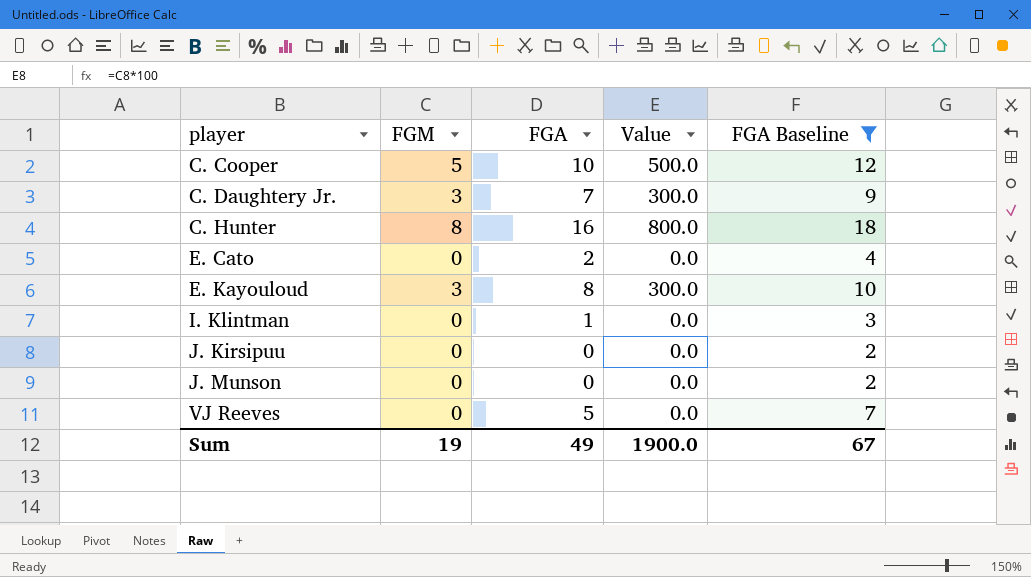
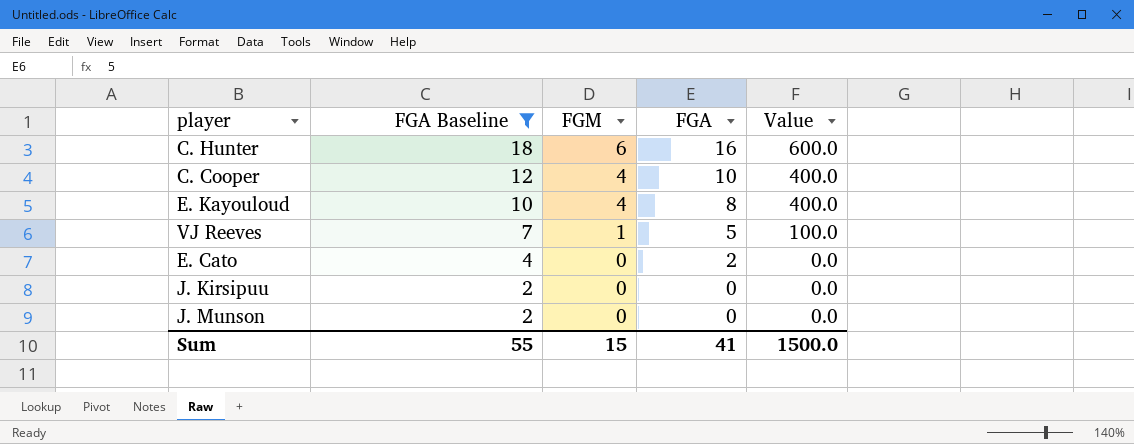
row order: player ascending -> FGA Baseline descending
column FGA Baseline | position: 5 -> 2
row C. Daughtery Jr.: 3 | 7 | 300.0 | 9 -> none
row I. Klintman: 0 | 1 | 0.0 | 3 -> none
C. Hunter | FGM: 8 -> 6
C. Hunter | Value: 800.0 -> 600.0
C. Cooper | FGM: 5 -> 4
C. Cooper | Value: 500.0 -> 400.0
E. Kayouloud | FGM: 3 -> 4
E. Kayouloud | Value: 300.0 -> 400.0
VJ Reeves | FGM: 0 -> 1
VJ Reeves | Value: 0.0 -> 100.0
Sum | FGA Baseline: 67 -> 55
Sum | FGM: 19 -> 15
Sum | FGA: 49 -> 41
Sum | Value: 1900.0 -> 1500.0

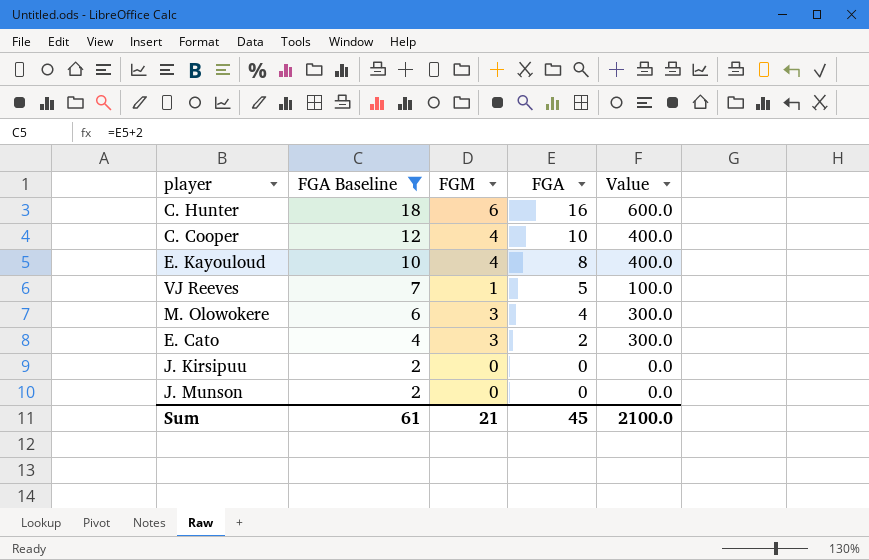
row M. Olowokere: none -> 6 | 3 | 4 | 300.0
E. Cato | FGM: 0 -> 3
E. Cato | Value: 0.0 -> 300.0
Sum | FGA Baseline: 55 -> 61
Sum | FGM: 15 -> 21
Sum | FGA: 41 -> 45
Sum | Value: 1500.0 -> 2100.0

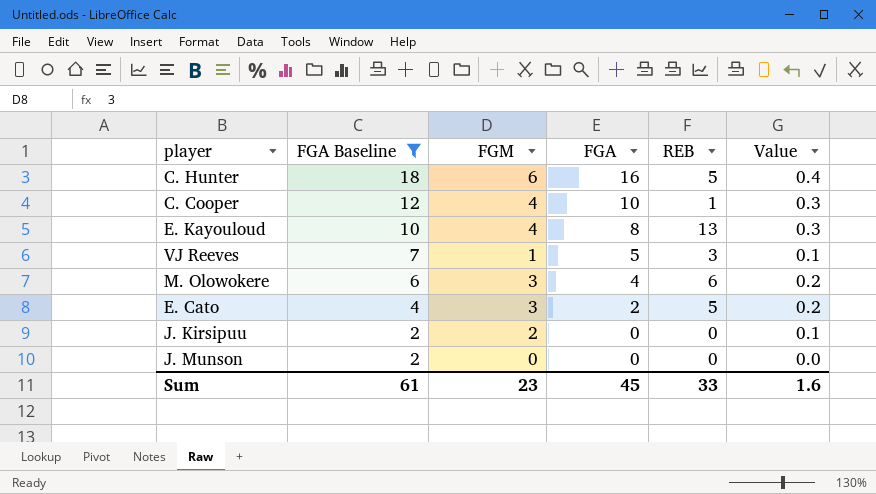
column REB | position: none -> 5
column Value | formula: [FGM] * 100 -> [FGM] * 0.07
J. Kirsipuu | FGM: 0 -> 2
Sum | FGM: 21 -> 23
Sum | Value: 2100.0 -> 1.6

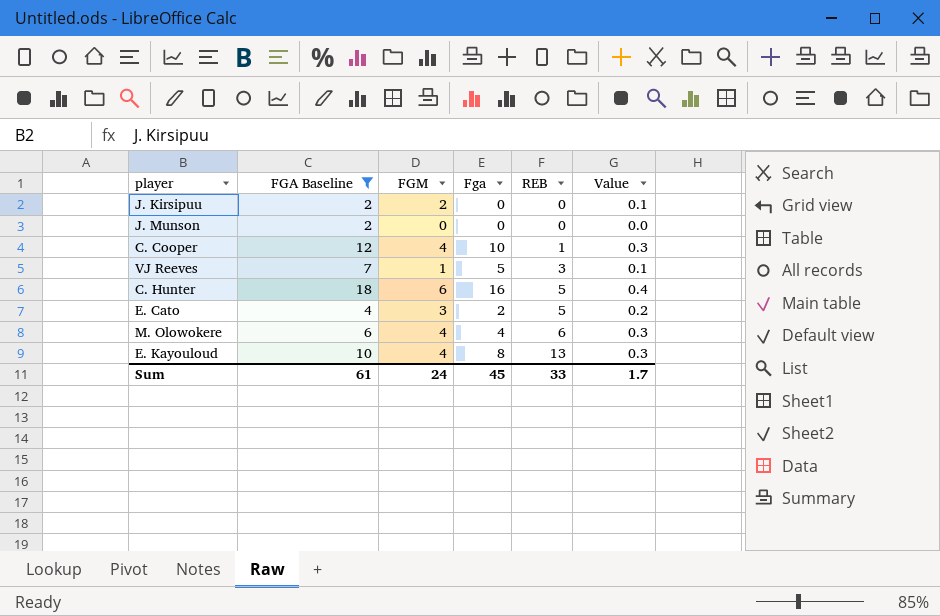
row order: FGA Baseline descending -> REB ascending
column name: FGA -> Fga
M. Olowokere | FGM: 3 -> 4
M. Olowokere | Value: 0.2 -> 0.3
Sum | FGM: 23 -> 24
Sum | Value: 1.6 -> 1.7

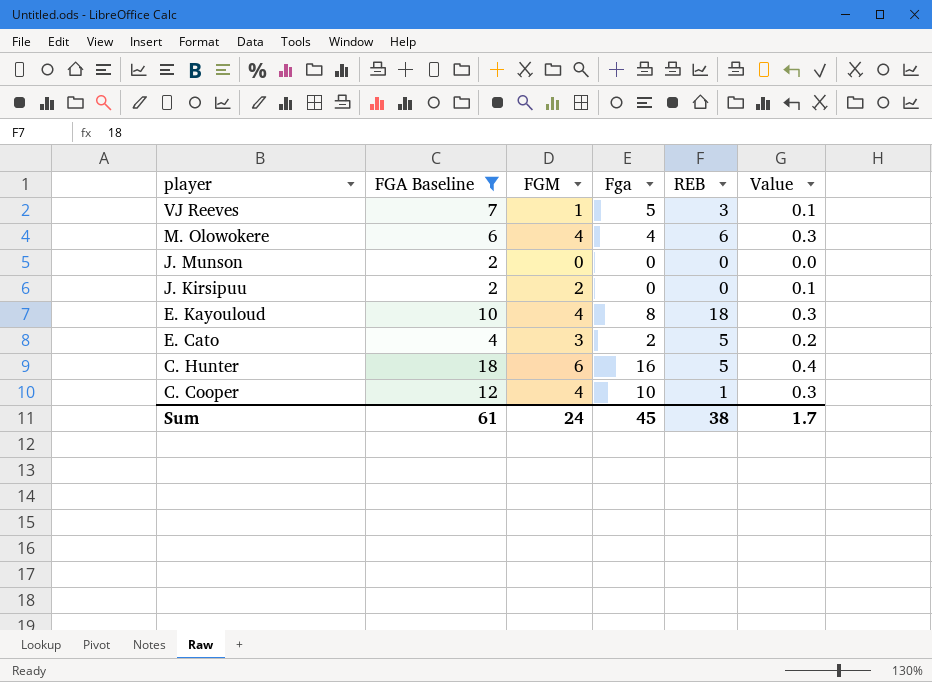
row order: REB ascending -> player descending
E. Kayouloud | REB: 13 -> 18
Sum | REB: 33 -> 38

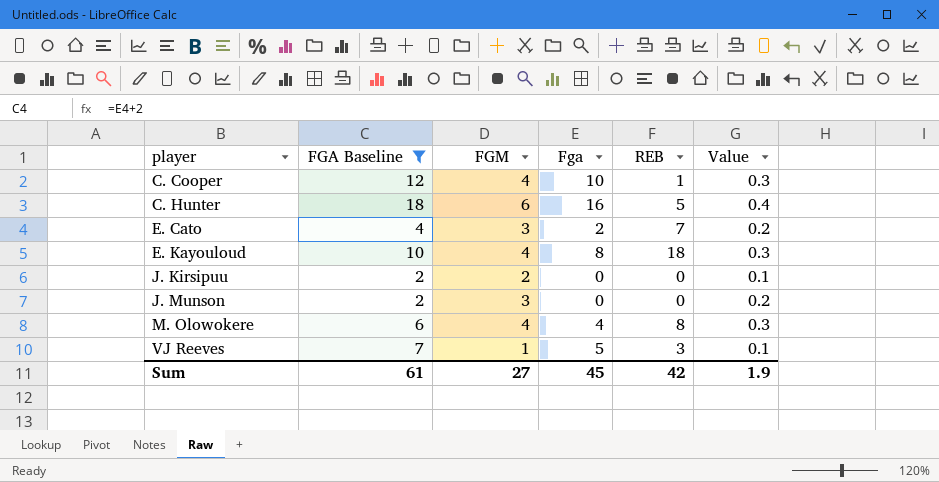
row order: player descending -> player ascending
E. Cato | REB: 5 -> 7
J. Munson | FGM: 0 -> 3
J. Munson | Value: 0.0 -> 0.2
M. Olowokere | REB: 6 -> 8
Sum | FGM: 24 -> 27
Sum | REB: 38 -> 42
Sum | Value: 1.7 -> 1.9

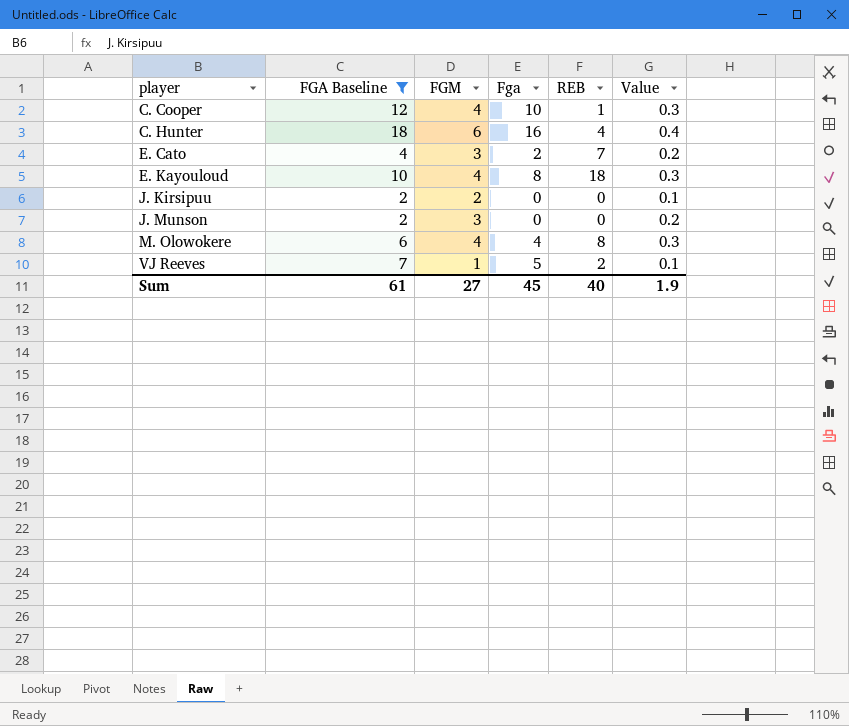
C. Hunter | REB: 5 -> 4
VJ Reeves | REB: 3 -> 2
Sum | REB: 42 -> 40

